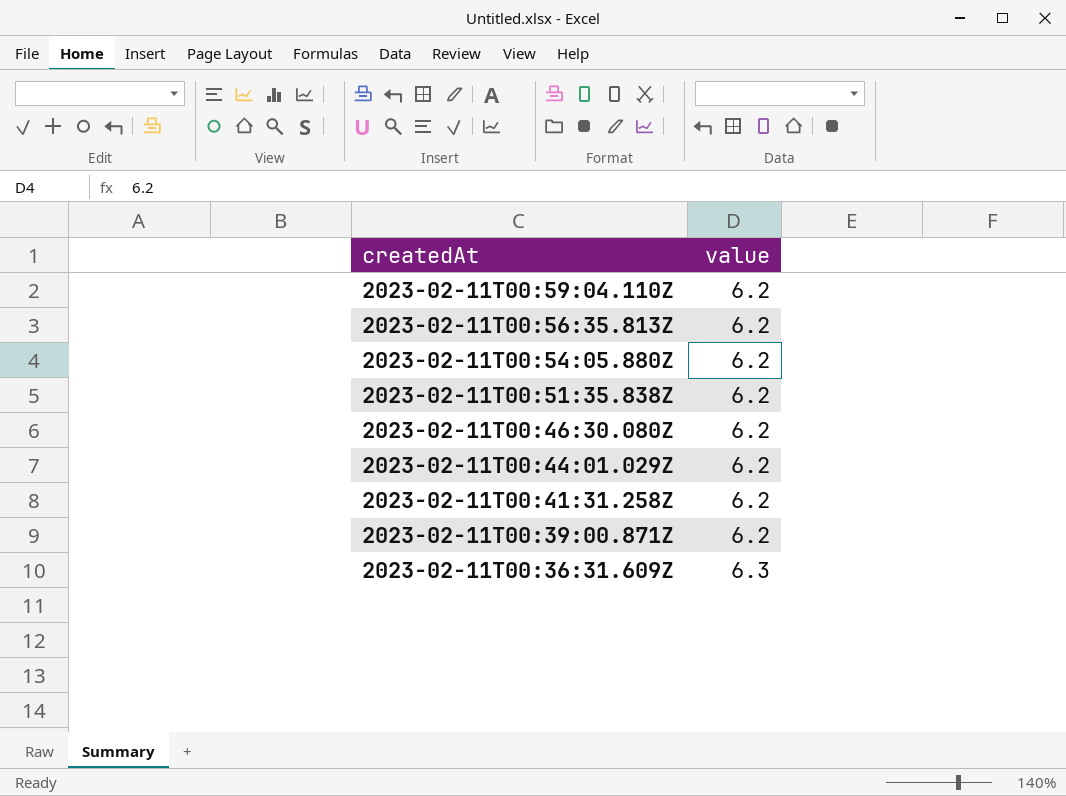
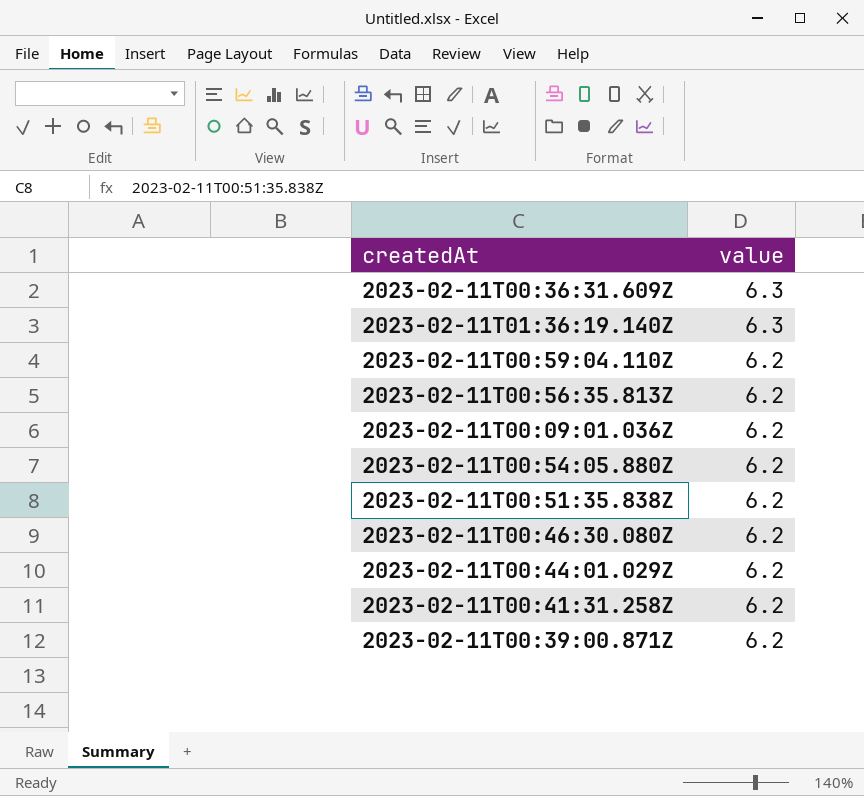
row order: createdAt descending -> value descending
row 2023-02-11T01:36:19.140Z: none -> 6.3
row 2023-02-11T00:09:01.036Z: none -> 6.2

